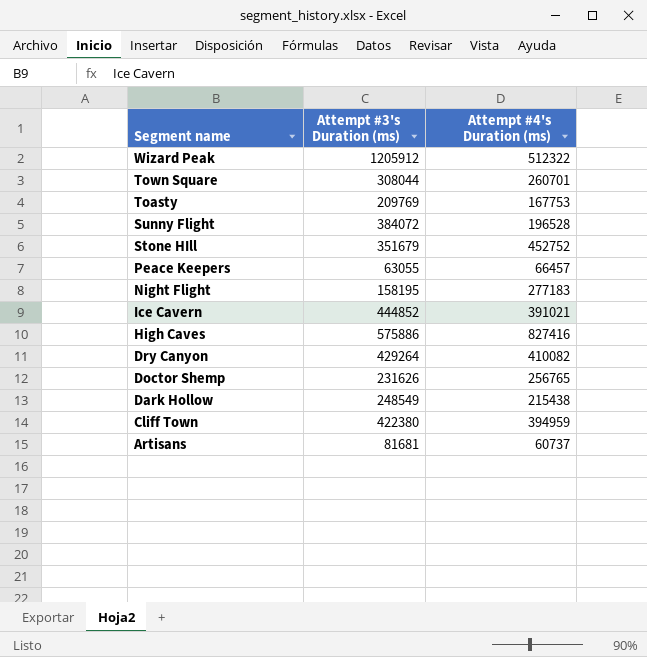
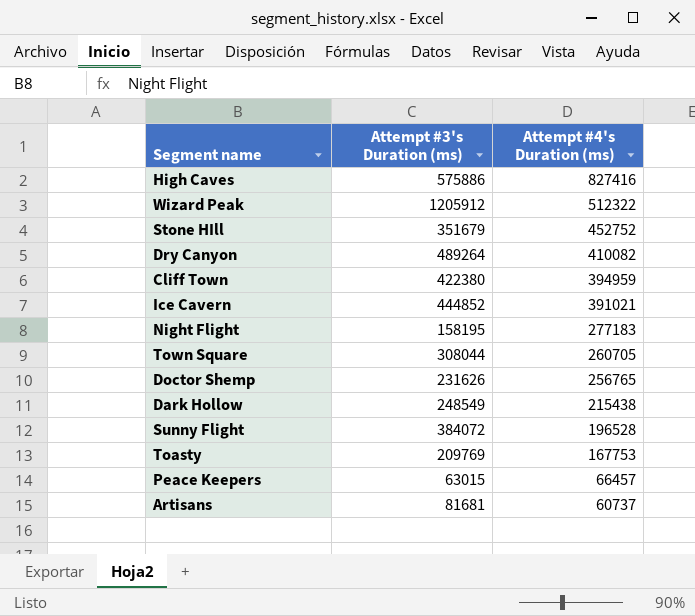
row order: Segment name descending -> Attempt #4's Duration (ms) descending
Dry Canyon | Attempt #3's Duration (ms): 429264 -> 489264
Town Square | Attempt #4's Duration (ms): 260701 -> 260705
Peace Keepers | Attempt #3's Duration (ms): 63055 -> 63015

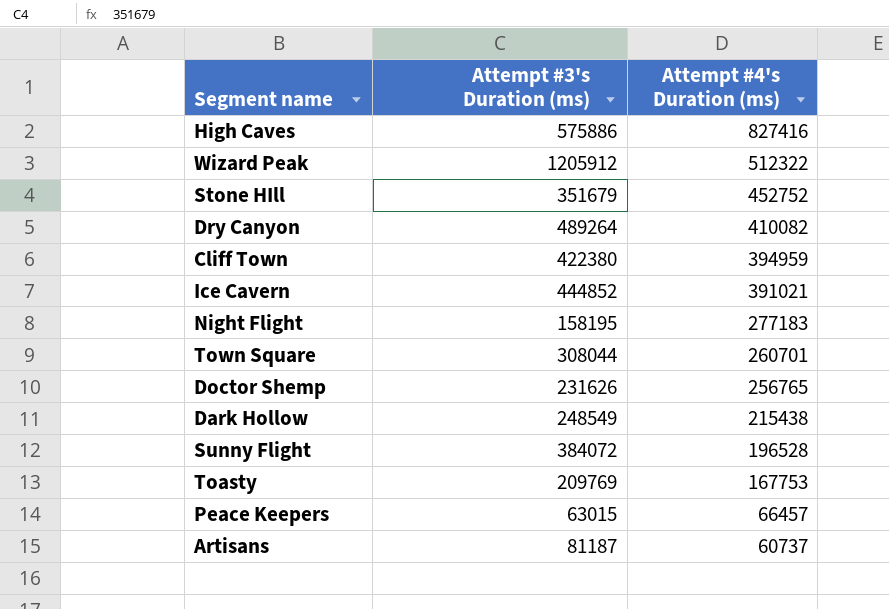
Town Square | Attempt #4's Duration (ms): 260705 -> 260701
Artisans | Attempt #3's Duration (ms): 81681 -> 81187

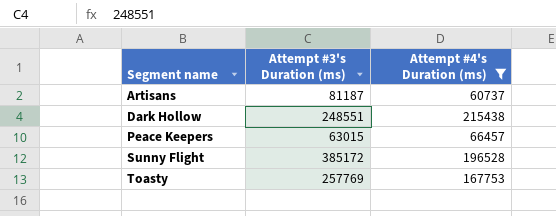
filter: none -> Attempt #4's Duration (ms) <= 215438
row order: Attempt #4's Duration (ms) descending -> Segment name ascending
Dark Hollow | Attempt #3's Duration (ms): 248549 -> 248551
Sunny Flight | Attempt #3's Duration (ms): 384072 -> 385172
Toasty | Attempt #3's Duration (ms): 209769 -> 257769

